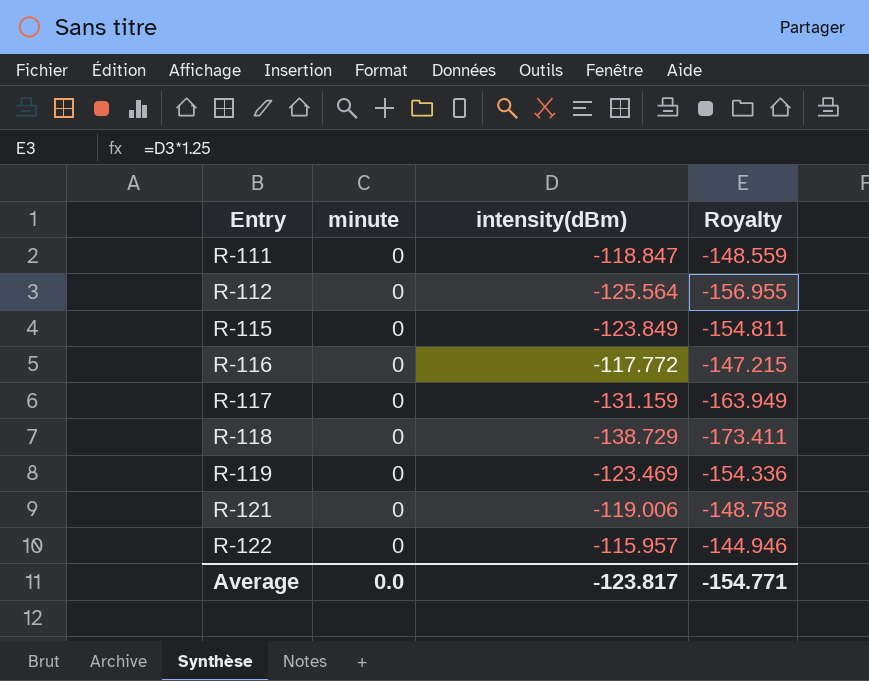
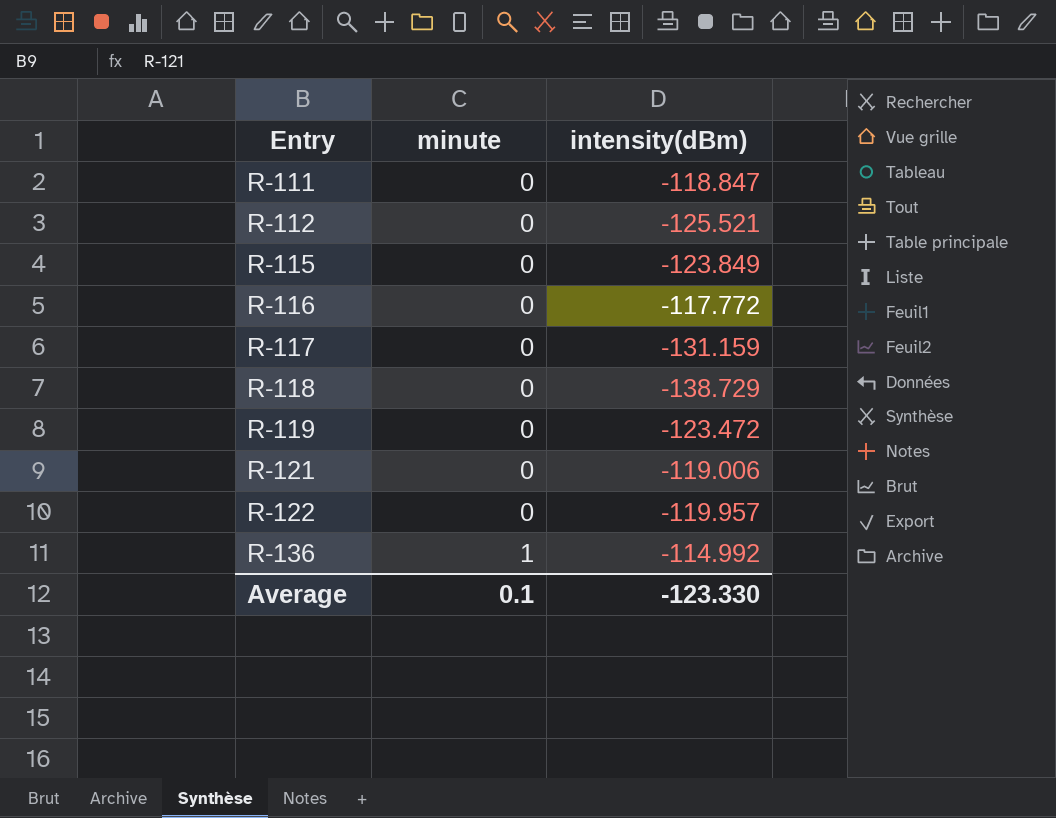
column Royalty | formula: [intensity(dBm)] * 1.25 -> none
R-112 | intensity(dBm): -125.564 -> -125.521
R-119 | intensity(dBm): -123.469 -> -123.472
R-122 | intensity(dBm): -115.957 -> -119.957
row R-136: none -> 1 | -114.992
Average | minute: 0.0 -> 0.1
Average | intensity(dBm): -123.817 -> -123.330

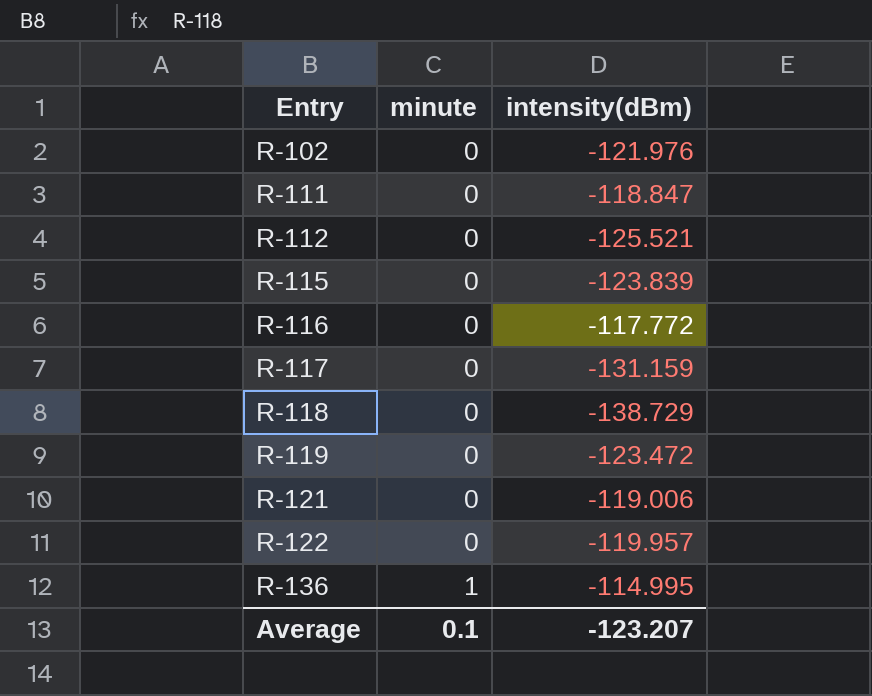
row R-102: none -> 0 | -121.976
R-115 | intensity(dBm): -123.849 -> -123.839
R-136 | intensity(dBm): -114.992 -> -114.995
Average | intensity(dBm): -123.330 -> -123.207

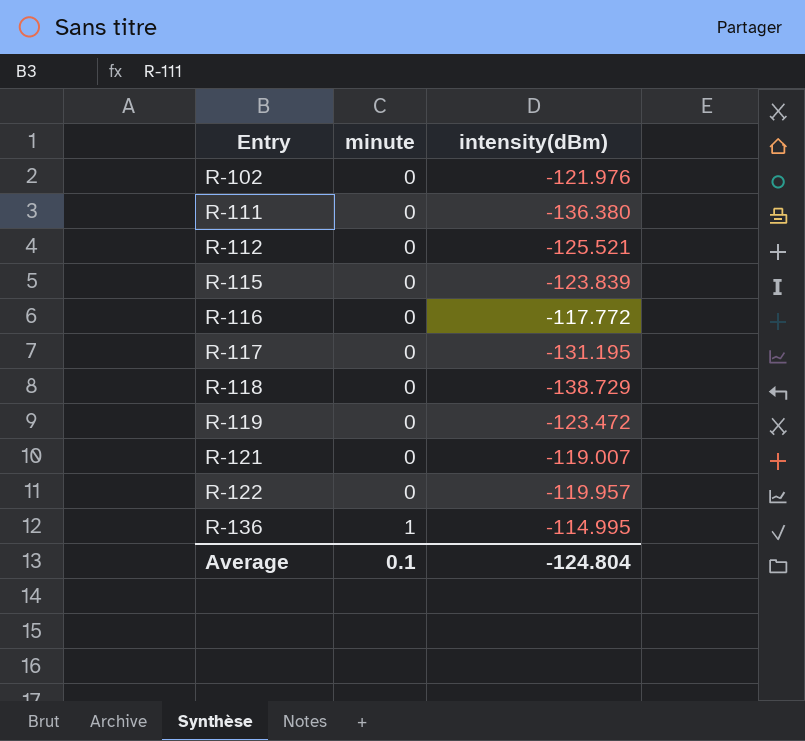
R-111 | intensity(dBm): -118.847 -> -136.380
R-117 | intensity(dBm): -131.159 -> -131.195
R-121 | intensity(dBm): -119.006 -> -119.007
Average | intensity(dBm): -123.207 -> -124.804

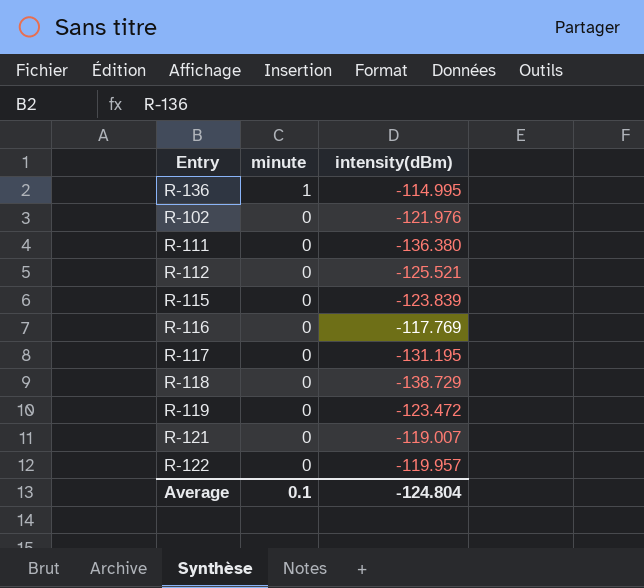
row order: Entry ascending -> minute descending
R-116 | intensity(dBm): -117.772 -> -117.769

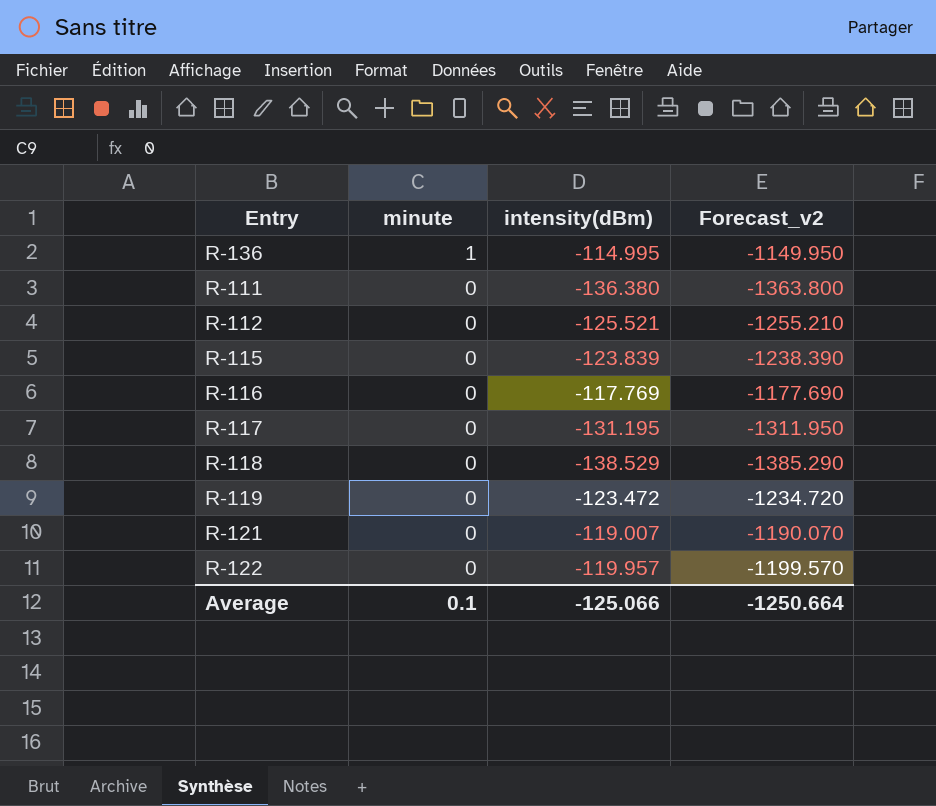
column Forecast_v2 | formula: none -> [intensity(dBm)] * 10
row R-102: 0 | -121.976 -> none
R-118 | intensity(dBm): -138.729 -> -138.529
Average | intensity(dBm): -124.804 -> -125.066

